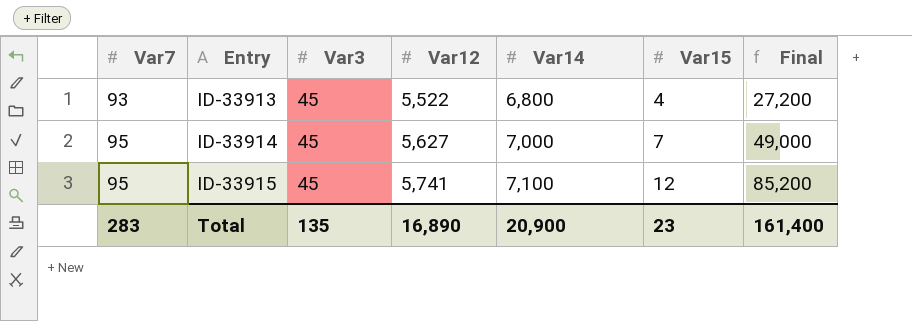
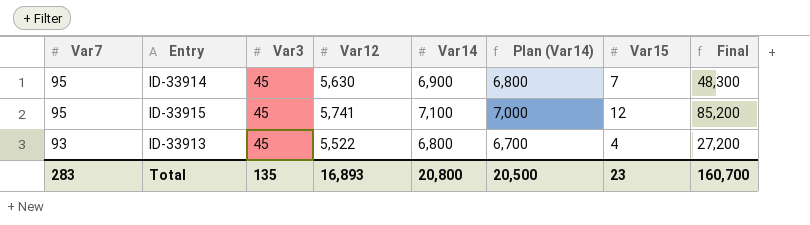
row order: Var7 ascending -> Var7 descending
column Plan (Var14) | formula: none -> [Var14] - 100
ID-33914 | Var12: 5,627 -> 5,630
ID-33914 | Var14: 7,000 -> 6,900
ID-33914 | Final: 49,000 -> 48,300
Total | Var12: 16,890 -> 16,893
Total | Var14: 20,900 -> 20,800
Total | Final: 161,400 -> 160,700

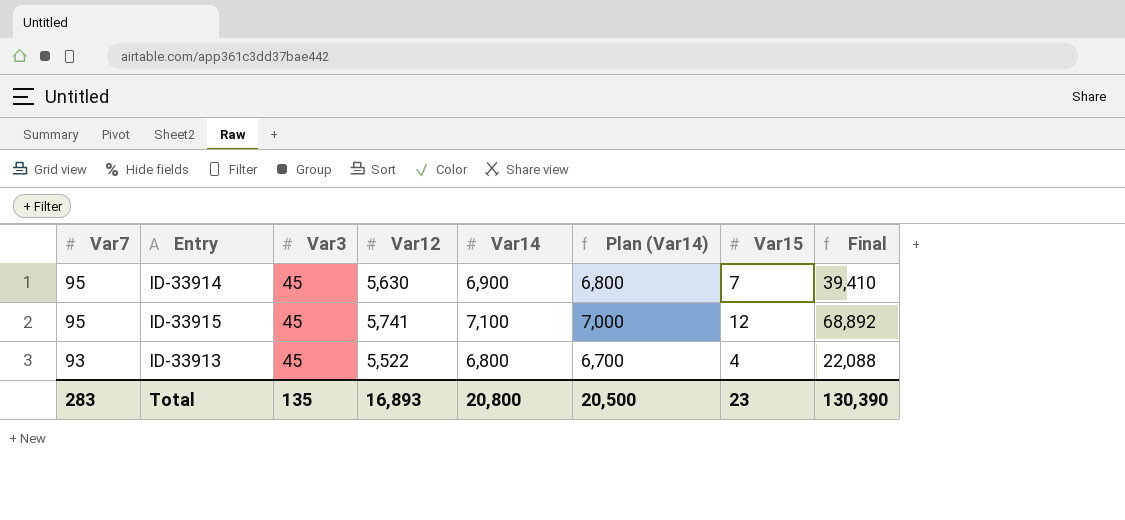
column Final | formula: [Var14] * [Var15] -> [Var12] * [Var15]
Total | Final: 160,700 -> 130,390

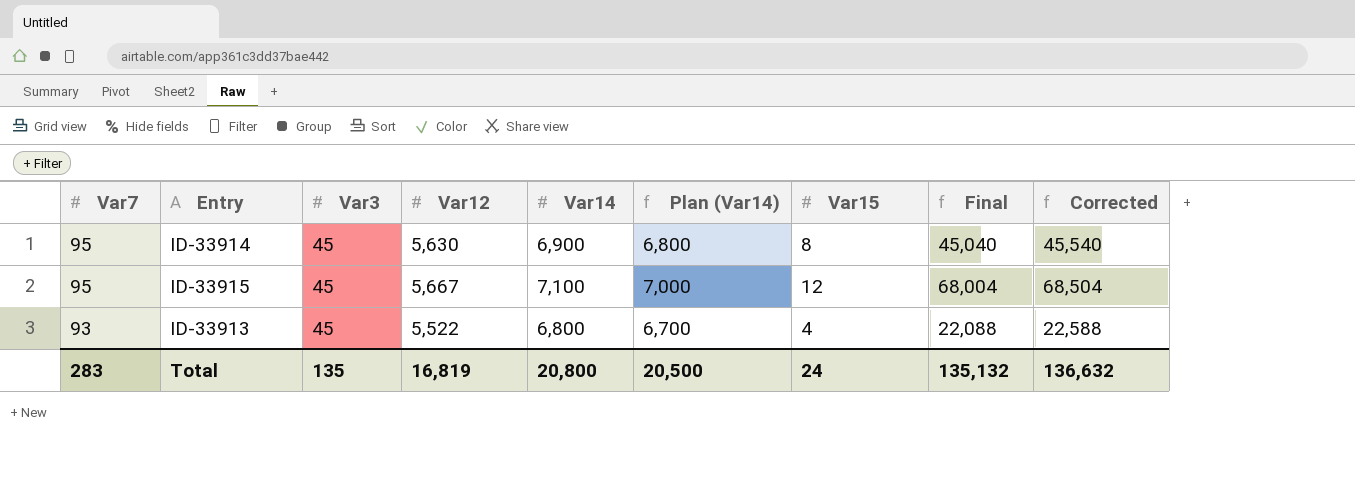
column Corrected | formula: none -> [Final] + 500
ID-33914 | Var15: 7 -> 8
ID-33914 | Final: 39,410 -> 45,040
ID-33915 | Var12: 5,741 -> 5,667
ID-33915 | Final: 68,892 -> 68,004
Total | Var12: 16,893 -> 16,819
Total | Var15: 23 -> 24
Total | Final: 130,390 -> 135,132

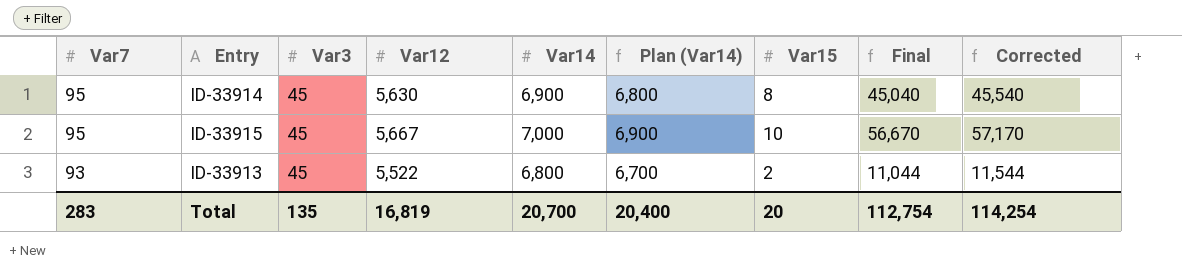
ID-33915 | Var14: 7,100 -> 7,000
ID-33915 | Plan (Var14): 7,000 -> 6,900
ID-33915 | Var15: 12 -> 10
ID-33915 | Final: 68,004 -> 56,670
ID-33915 | Corrected: 68,504 -> 57,170
ID-33913 | Var15: 4 -> 2
ID-33913 | Final: 22,088 -> 11,044
ID-33913 | Corrected: 22,588 -> 11,544
Total | Var14: 20,800 -> 20,700
Total | Plan (Var14): 20,500 -> 20,400
Total | Var15: 24 -> 20
Total | Final: 135,132 -> 112,754
Total | Corrected: 136,632 -> 114,254

